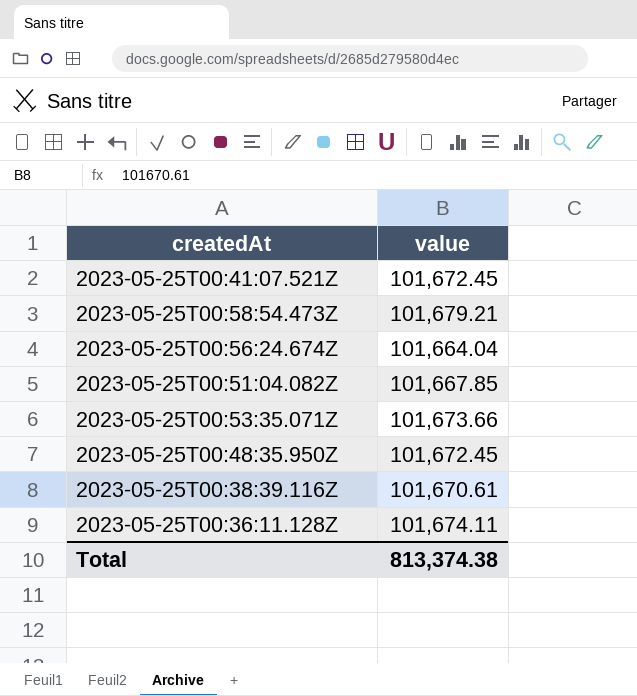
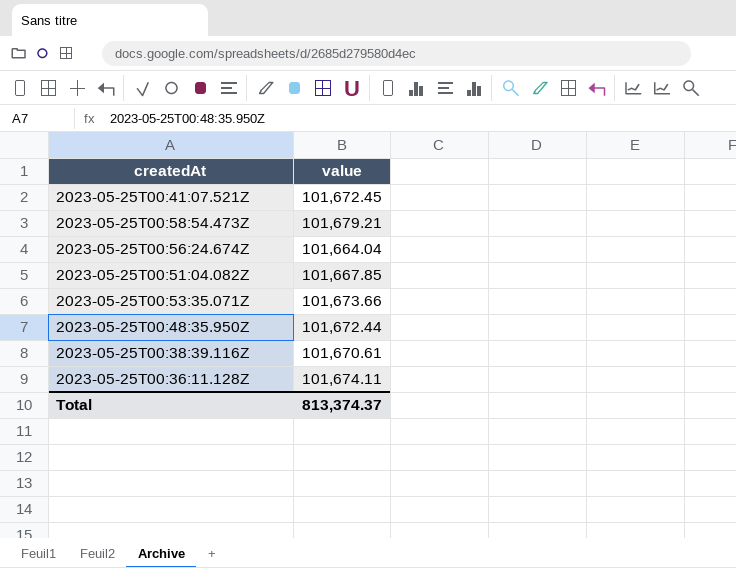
2023-05-25T00:48:35.950Z | value: 101,672.45 -> 101,672.44
Total | value: 813,374.38 -> 813,374.37

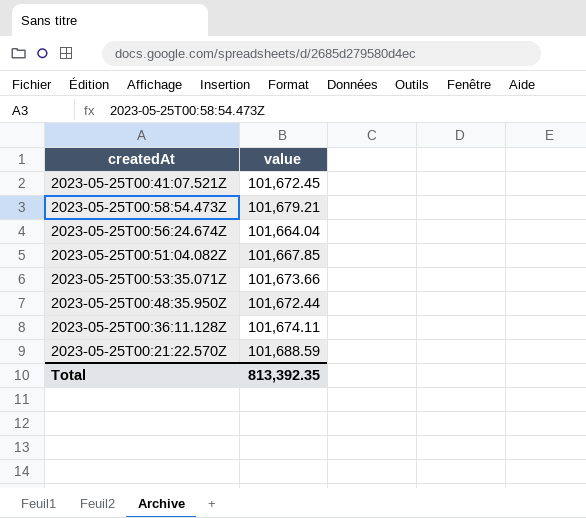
row 2023-05-25T00:38:39.116Z: 101,670.61 -> none
row 2023-05-25T00:21:22.570Z: none -> 101,688.59
Total | value: 813,374.37 -> 813,392.35

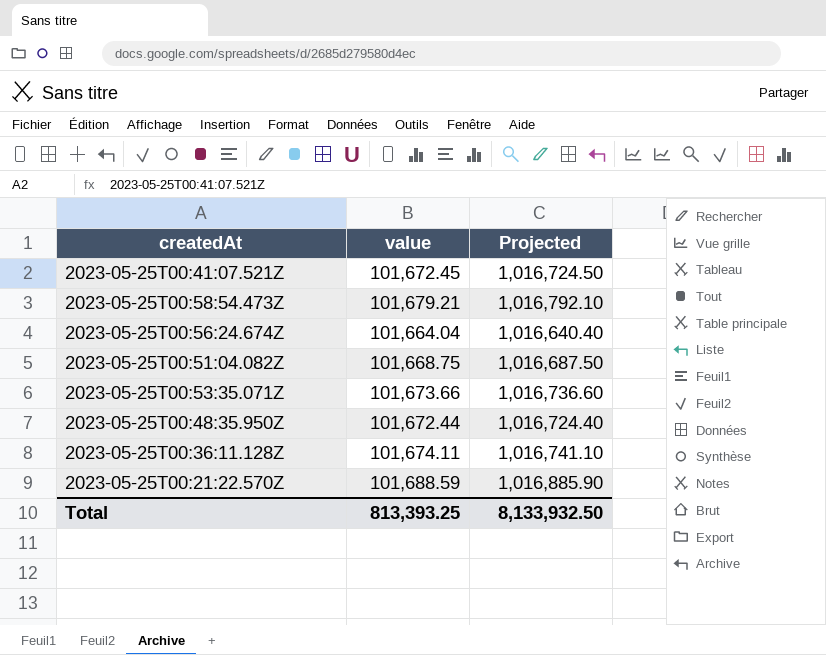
column Projected | formula: none -> [value] * 10
2023-05-25T00:51:04.082Z | value: 101,667.85 -> 101,668.75
Total | value: 813,392.35 -> 813,393.25

